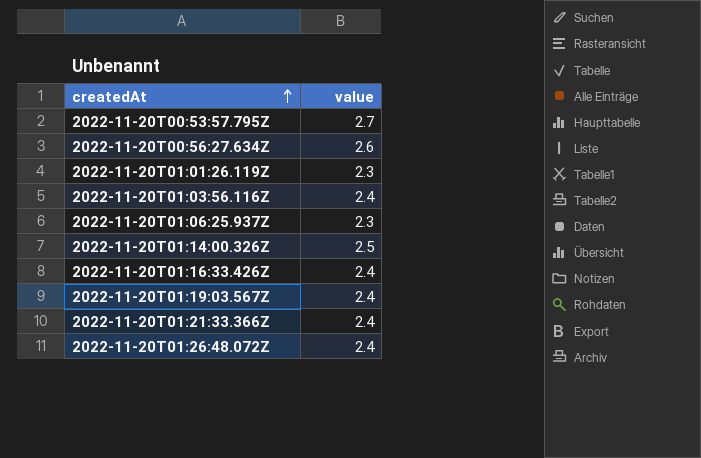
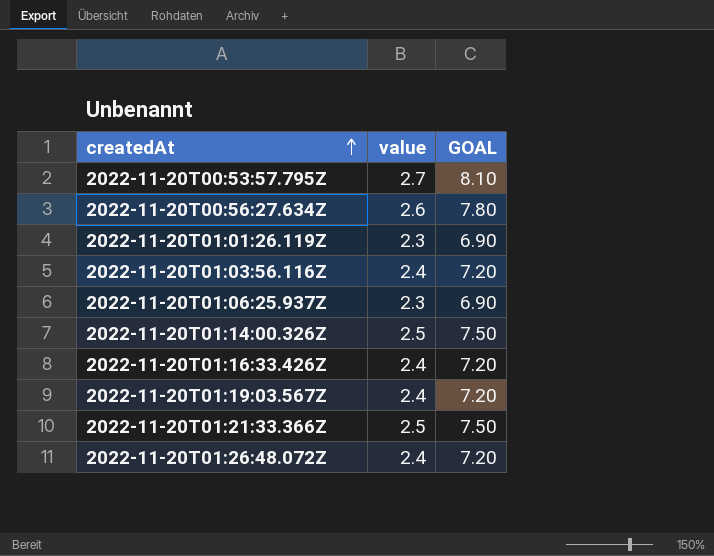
column GOAL | formula: none -> [value] * 3
2022-11-20T01:21:33.366Z | value: 2.4 -> 2.5

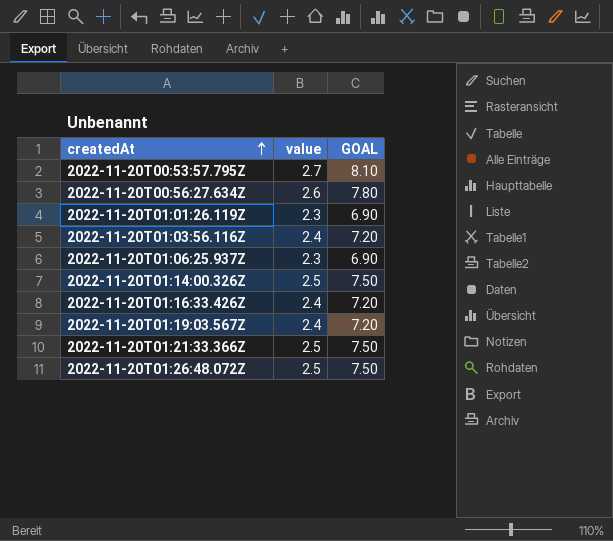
2022-11-20T01:26:48.072Z | value: 2.4 -> 2.5
2022-11-20T01:26:48.072Z | GOAL: 7.20 -> 7.50

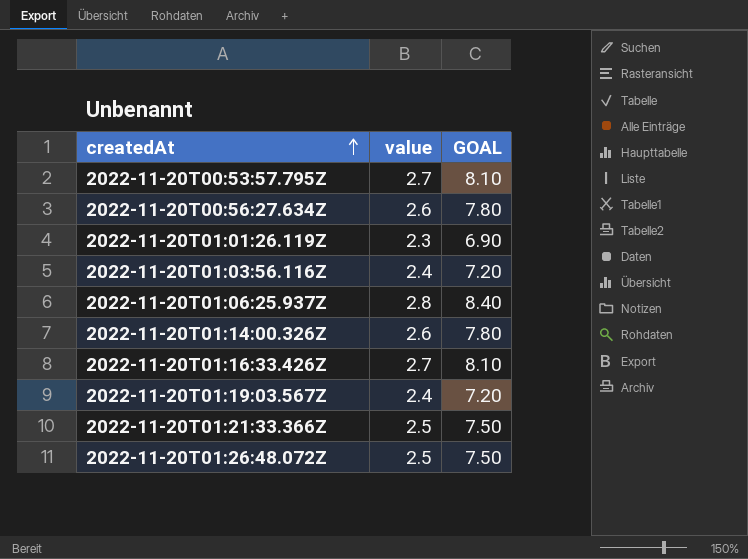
2022-11-20T01:06:25.937Z | value: 2.3 -> 2.8
2022-11-20T01:06:25.937Z | GOAL: 6.90 -> 8.40
2022-11-20T01:14:00.326Z | value: 2.5 -> 2.6
2022-11-20T01:14:00.326Z | GOAL: 7.50 -> 7.80
2022-11-20T01:16:33.426Z | value: 2.4 -> 2.7
2022-11-20T01:16:33.426Z | GOAL: 7.20 -> 8.10

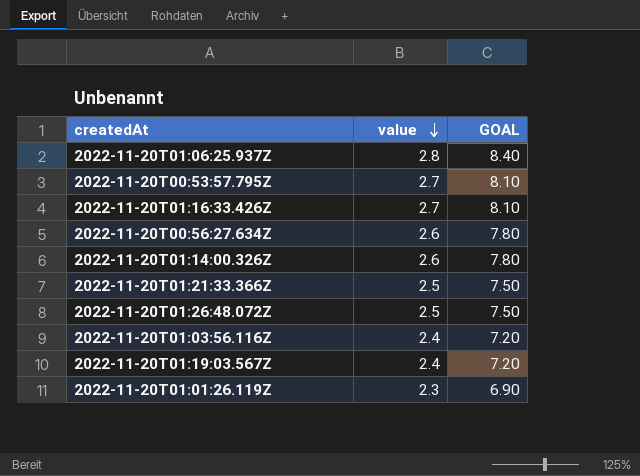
row order: createdAt ascending -> value descending

